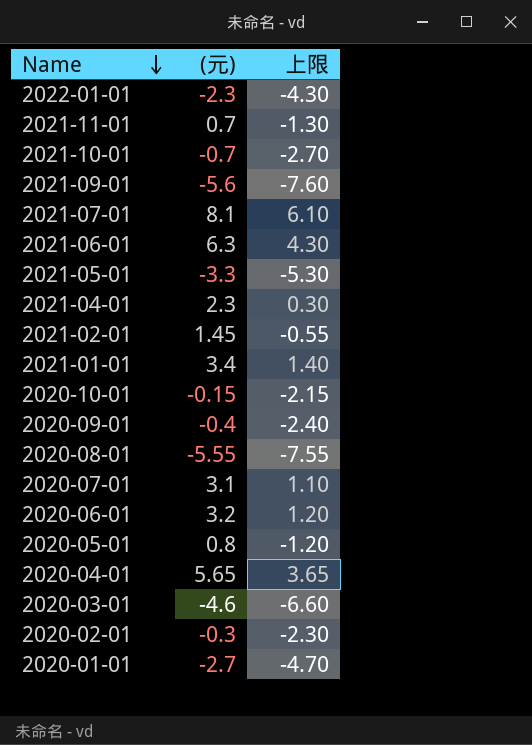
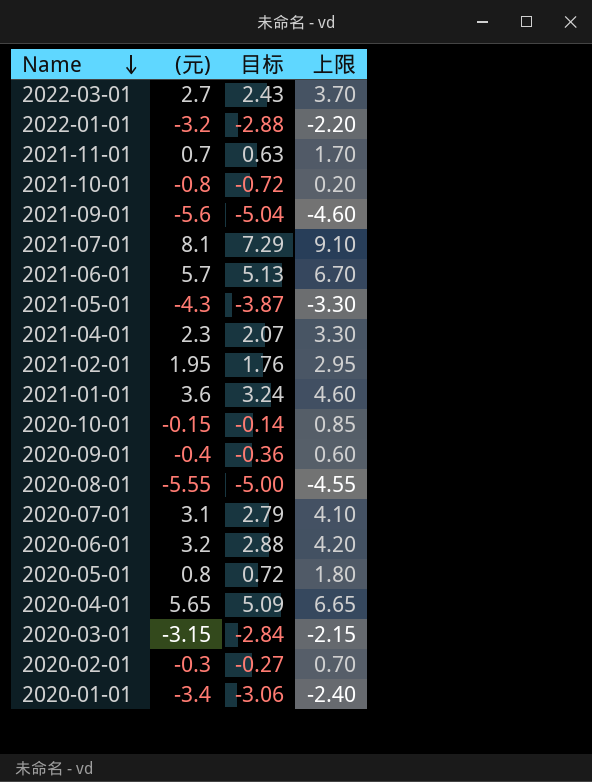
column 目标 | formula: none -> [(元)] * 0.9
column 上限 | formula: [(元)] - 2 -> [(元)] + 1
row 2022-03-01: none -> 2.7 | 2.43 | 3.70
2022-01-01 | (元): -2.3 -> -3.2
2021-10-01 | (元): -0.7 -> -0.8
2021-06-01 | (元): 6.3 -> 5.7
2021-05-01 | (元): -3.3 -> -4.3
2021-02-01 | (元): 1.45 -> 1.95
2021-01-01 | (元): 3.4 -> 3.6
2020-03-01 | (元): -4.6 -> -3.15
2020-01-01 | (元): -2.7 -> -3.4

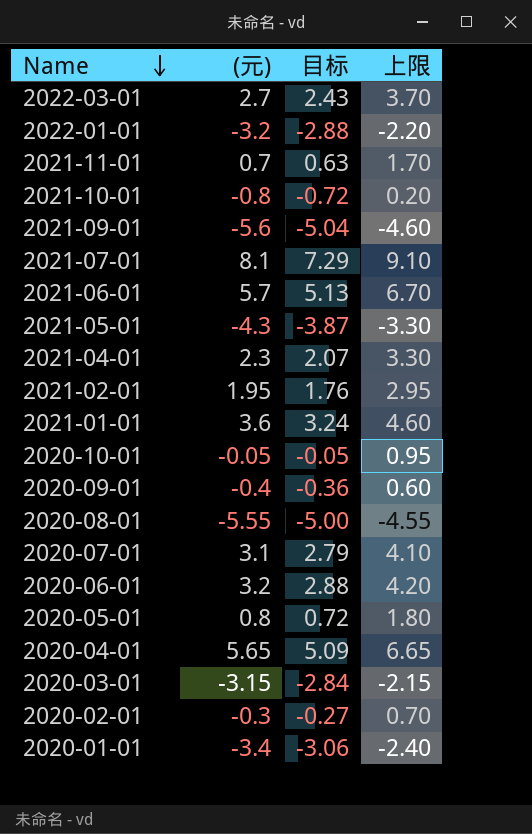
2020-10-01 | (元): -0.15 -> -0.05
2020-10-01 | 目标: -0.14 -> -0.05
2020-10-01 | 上限: 0.85 -> 0.95

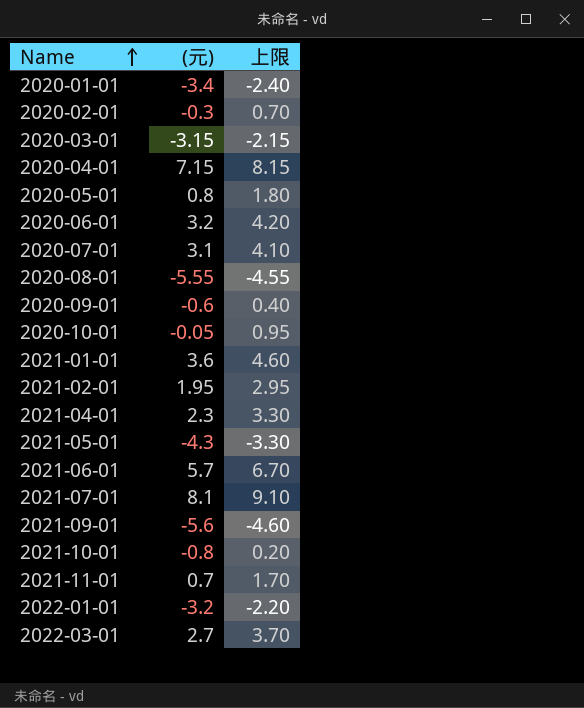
row order: Name descending -> Name ascending
column 目标 | formula: [(元)] * 0.9 -> none
2020-04-01 | (元): 5.65 -> 7.15
2020-04-01 | 上限: 6.65 -> 8.15
2020-09-01 | (元): -0.4 -> -0.6
2020-09-01 | 上限: 0.60 -> 0.40

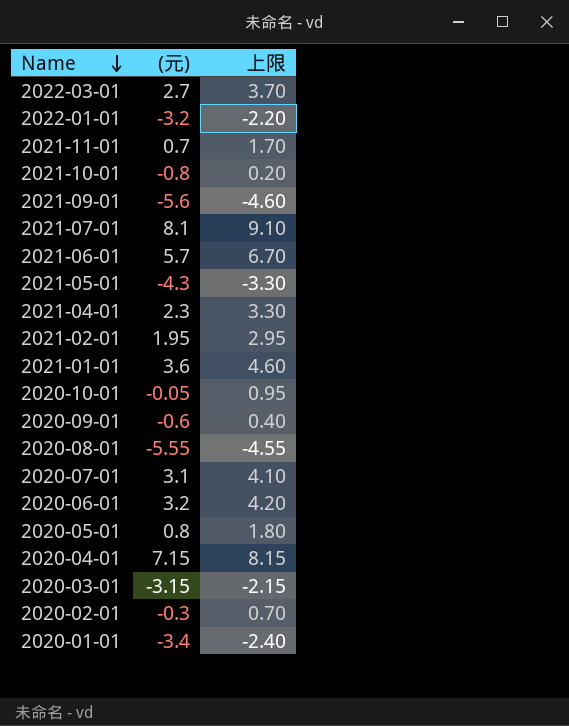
row order: Name ascending -> Name descending

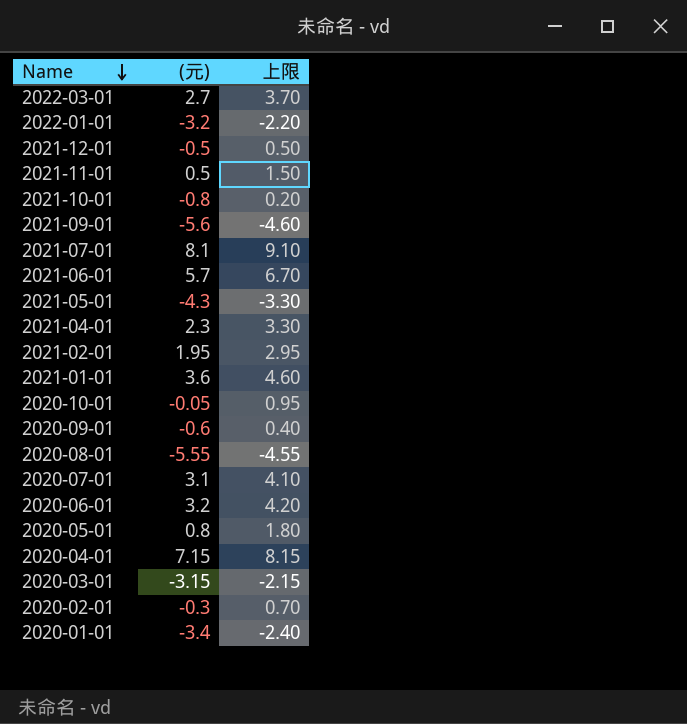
row 2021-12-01: none -> -0.5 | 0.50
2021-11-01 | (元): 0.7 -> 0.5
2021-11-01 | 上限: 1.70 -> 1.50

